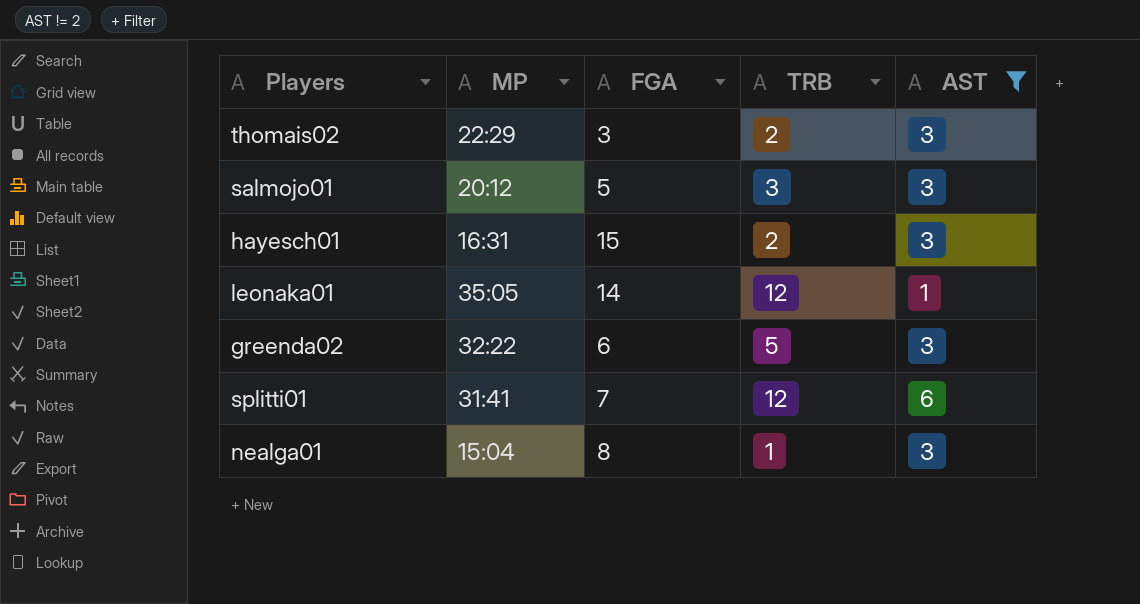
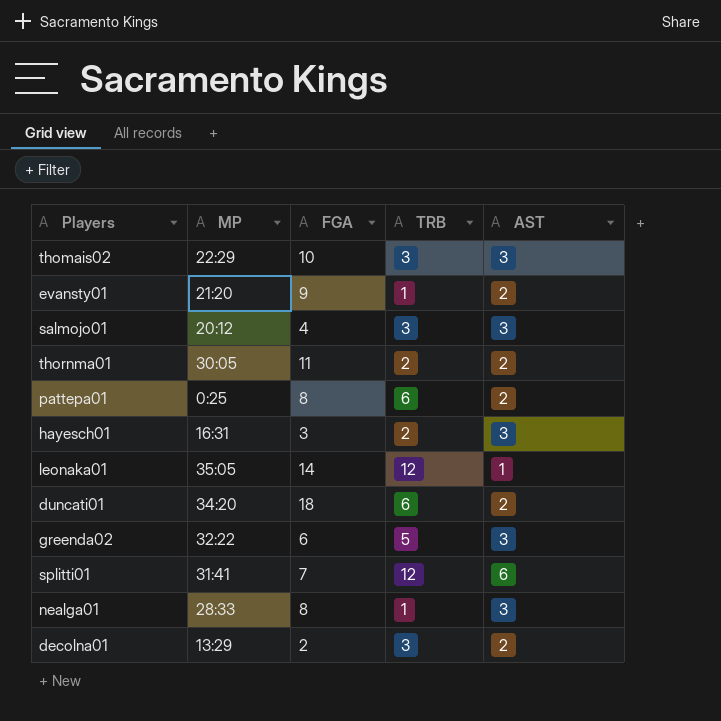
filter: AST != 2 -> none
thomais02 | FGA: 3 -> 10
thomais02 | TRB: 2 -> 3
salmojo01 | FGA: 5 -> 4
hayesch01 | FGA: 15 -> 3
nealga01 | MP: 15:04 -> 28:33

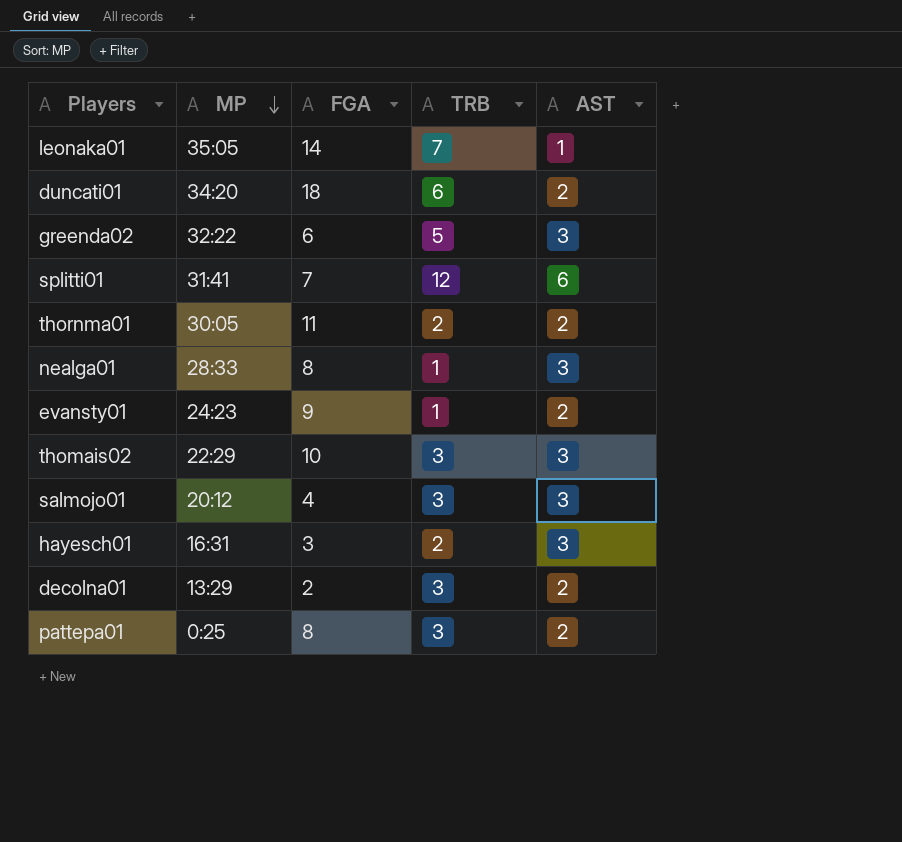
row order: none -> MP descending
leonaka01 | TRB: 12 -> 7
evansty01 | MP: 21:20 -> 24:23
pattepa01 | TRB: 6 -> 3

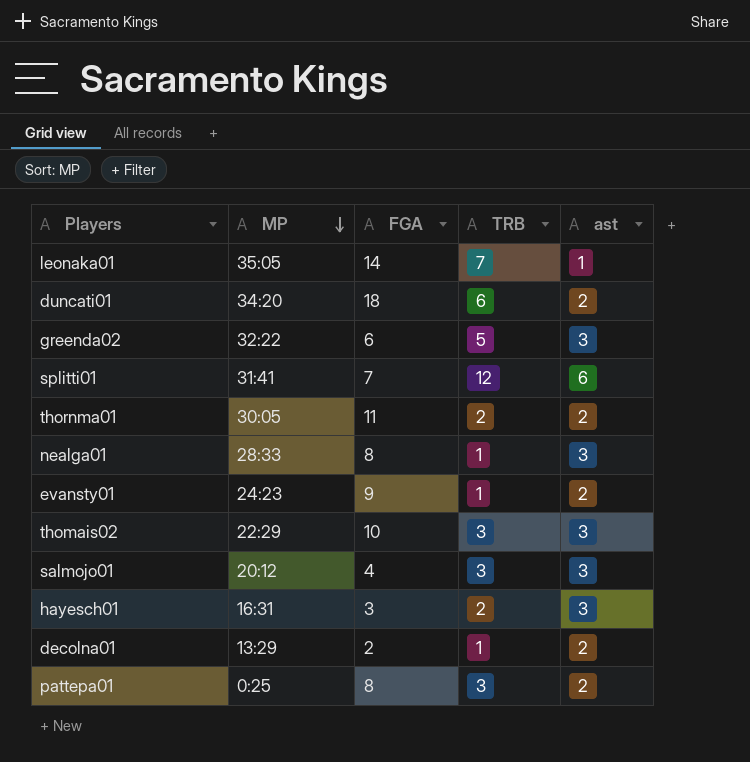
column name: AST -> ast
decolna01 | TRB: 3 -> 1

